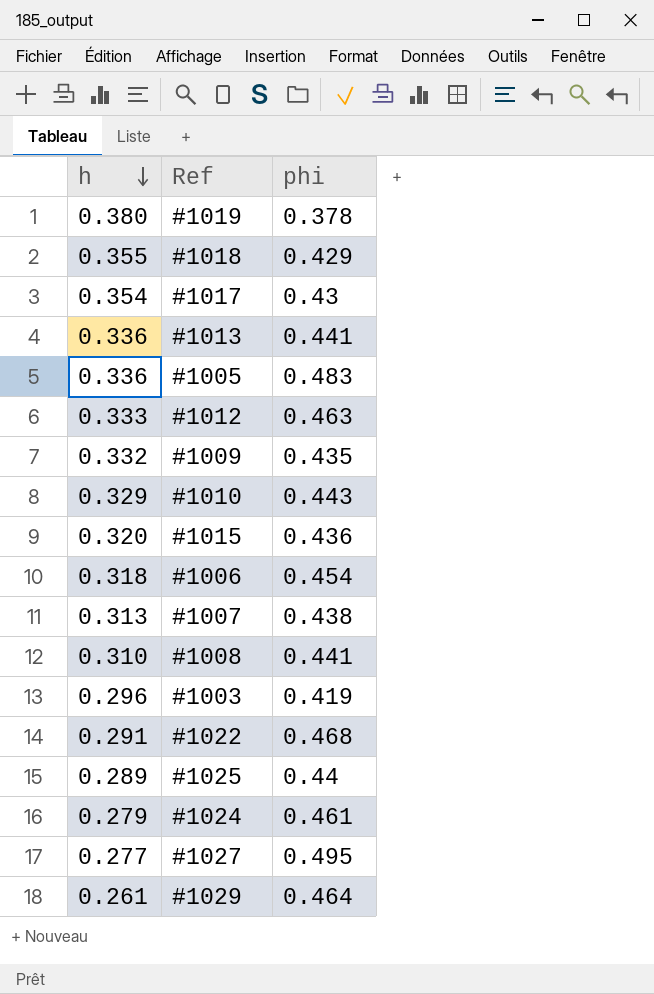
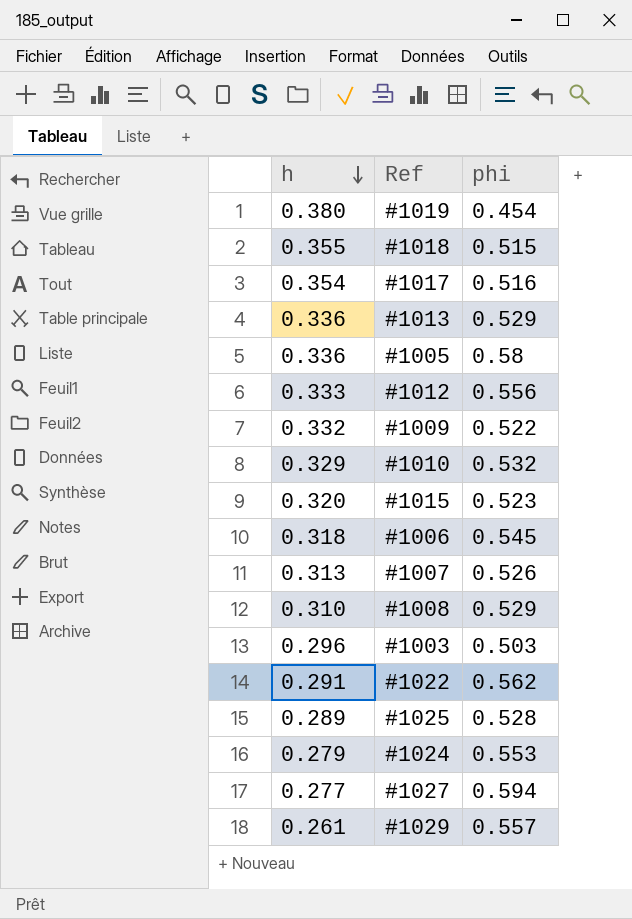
#1019 | phi: 0.378 -> 0.454
#1018 | phi: 0.429 -> 0.515
#1017 | phi: 0.43 -> 0.516
#1013 | phi: 0.441 -> 0.529
#1005 | phi: 0.483 -> 0.58
#1012 | phi: 0.463 -> 0.556
#1009 | phi: 0.435 -> 0.522
#1010 | phi: 0.443 -> 0.532
#1015 | phi: 0.436 -> 0.523
#1006 | phi: 0.454 -> 0.545
#1007 | phi: 0.438 -> 0.526
#1008 | phi: 0.441 -> 0.529
#1003 | phi: 0.419 -> 0.503
#1022 | phi: 0.468 -> 0.562
#1025 | phi: 0.44 -> 0.528
#1024 | phi: 0.461 -> 0.553
#1027 | phi: 0.495 -> 0.594
#1029 | phi: 0.464 -> 0.557

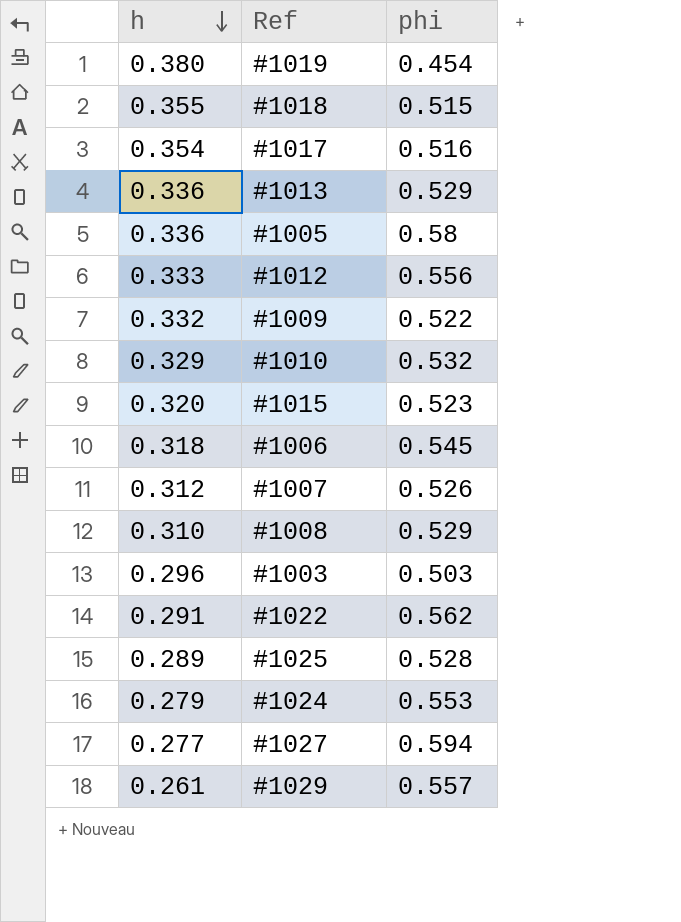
#1007 | h: 0.313 -> 0.312

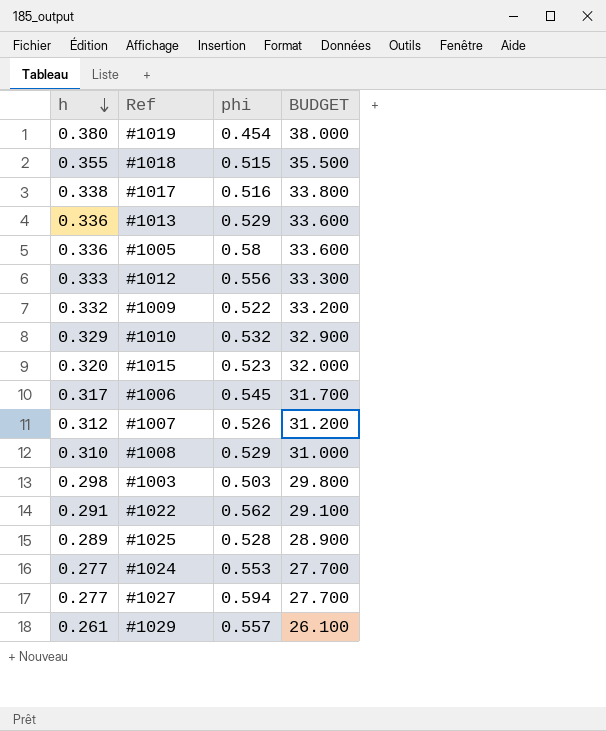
column BUDGET | formula: none -> [h] * 100
#1017 | h: 0.354 -> 0.338
#1006 | h: 0.318 -> 0.317
#1003 | h: 0.296 -> 0.298
#1024 | h: 0.279 -> 0.277

